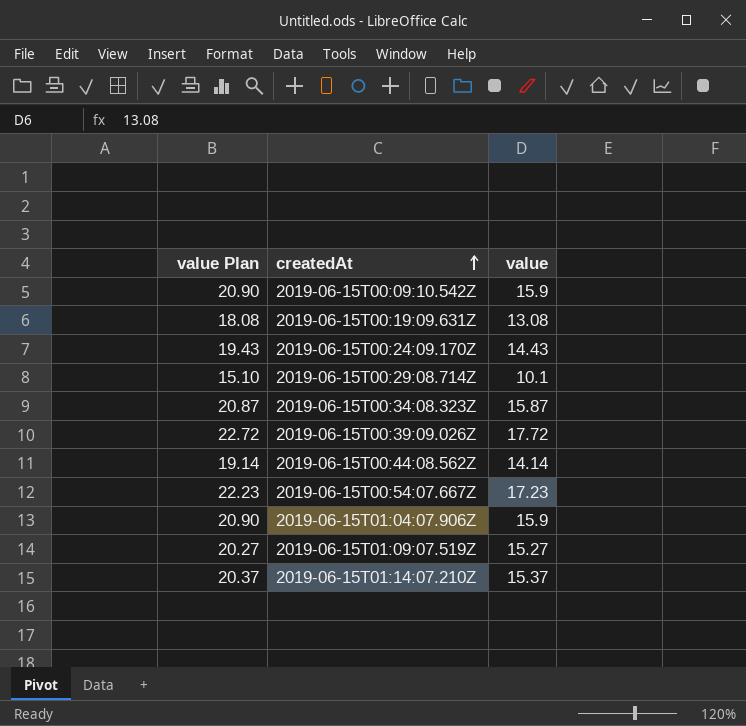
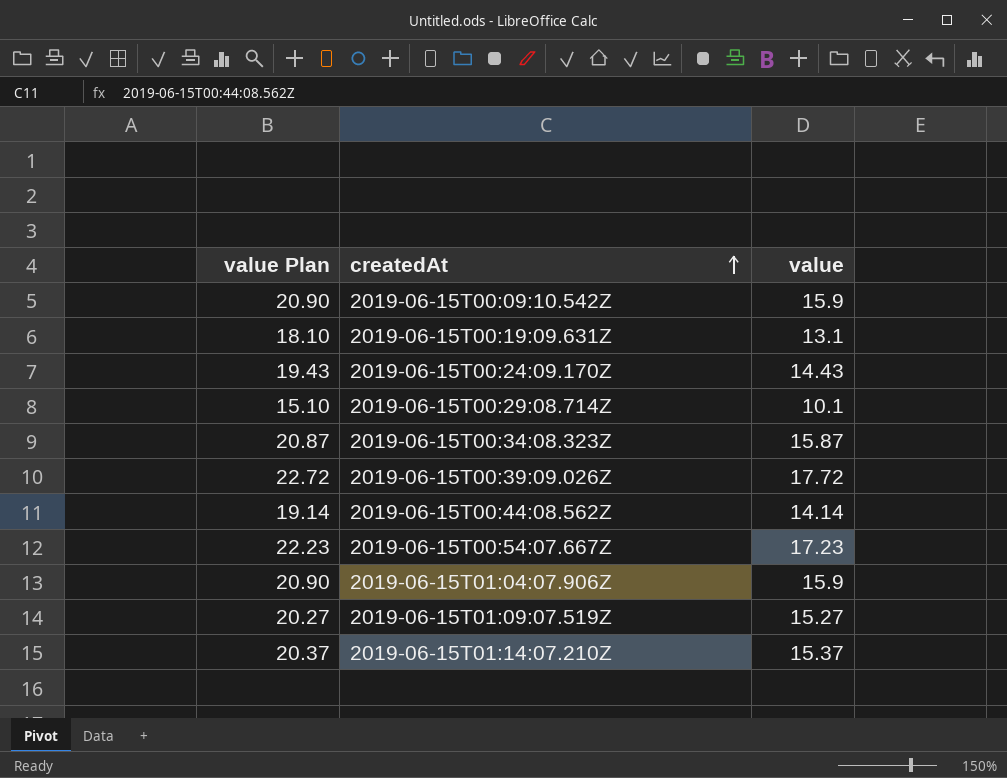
2019-06-15T00:19:09.631Z | value Plan: 18.08 -> 18.10
2019-06-15T00:19:09.631Z | value: 13.08 -> 13.1

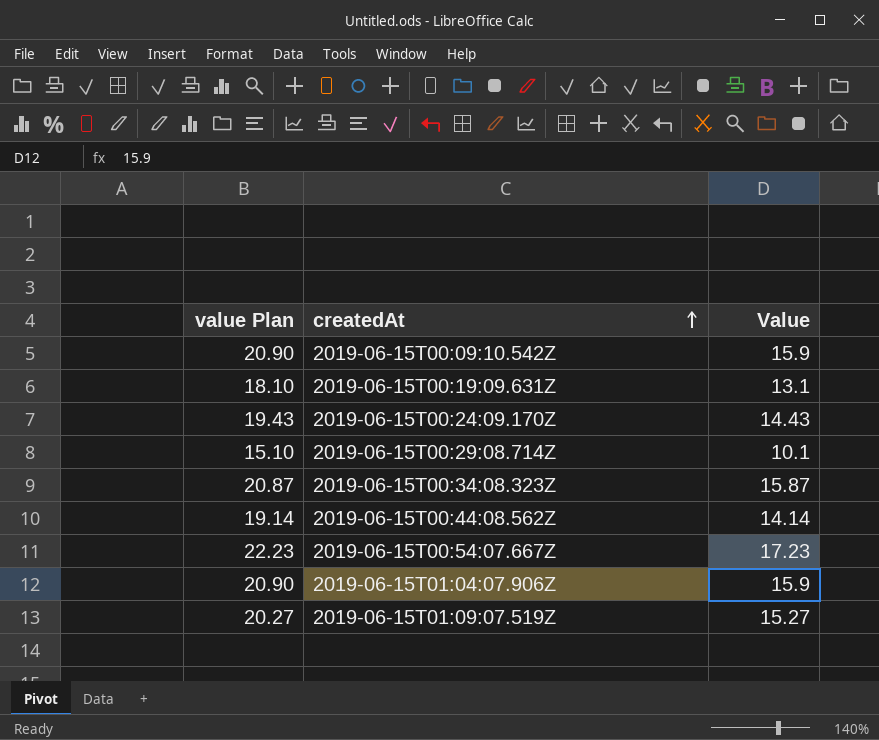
column name: value -> Value
row 2019-06-15T00:39:09.026Z: 22.72 | 17.72 -> none
row 2019-06-15T01:14:07.210Z: 20.37 | 15.37 -> none

